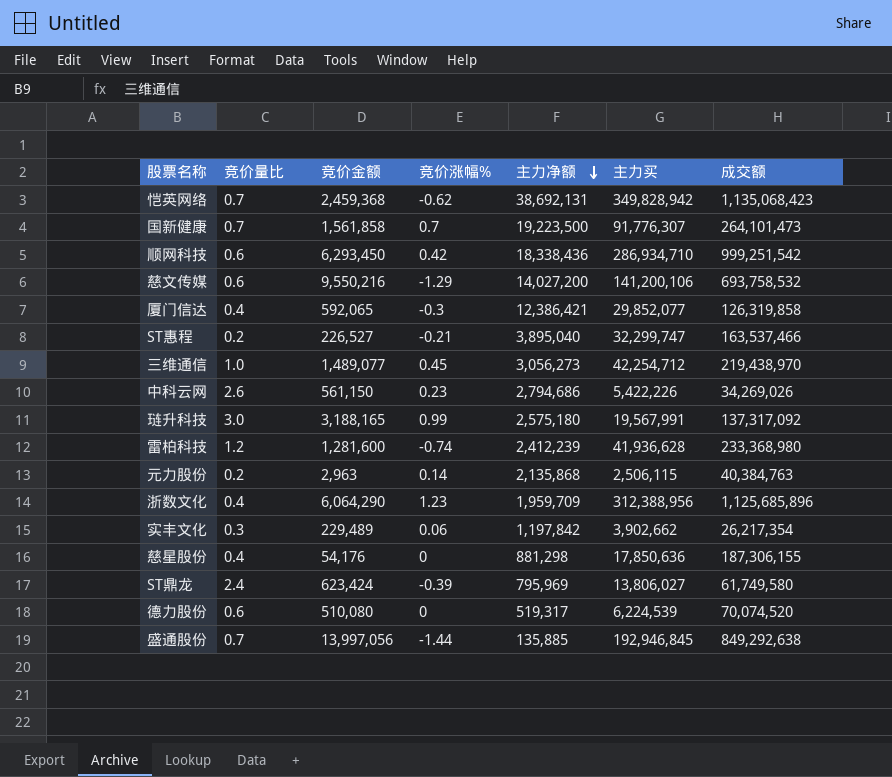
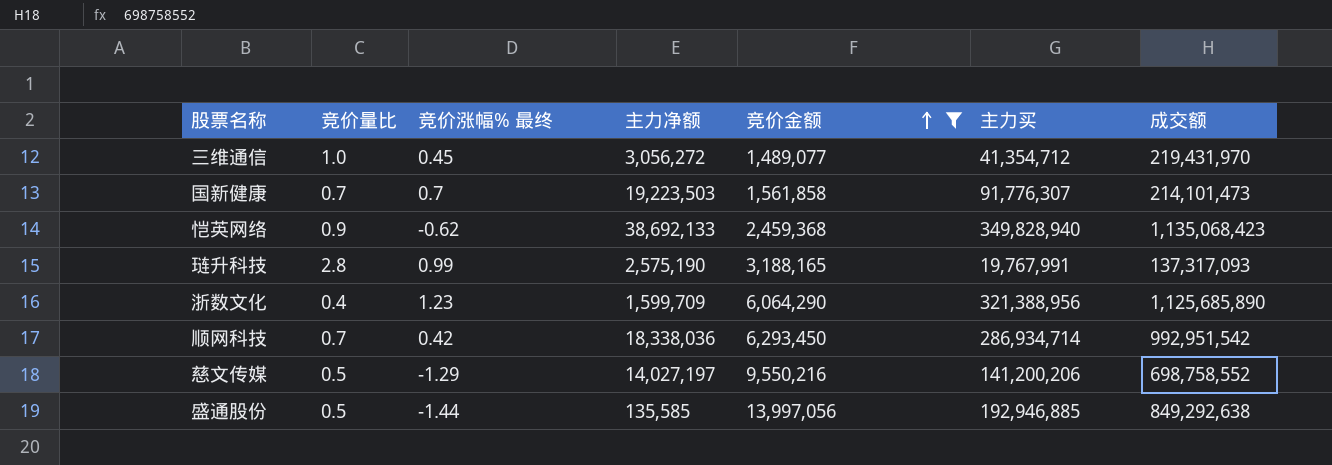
filter: none -> 竞价金额 >= 1,489,077
row order: 主力净额 descending -> 竞价金额 ascending
column name: 竞价涨幅% -> 竞价涨幅% 最终
column 竞价金额 | position: 3 -> 5
三维通信 | 主力净额: 3,056,273 -> 3,056,272
三维通信 | 主力买: 42,254,712 -> 41,354,712
三维通信 | 成交额: 219,438,970 -> 219,431,970
国新健康 | 主力净额: 19,223,500 -> 19,223,503
国新健康 | 成交额: 264,101,473 -> 214,101,473
恺英网络 | 竞价量比: 0.7 -> 0.9
恺英网络 | 主力净额: 38,692,131 -> 38,692,133
恺英网络 | 主力买: 349,828,942 -> 349,828,940
琏升科技 | 竞价量比: 3.0 -> 2.8
琏升科技 | 主力净额: 2,575,180 -> 2,575,190
琏升科技 | 主力买: 19,567,991 -> 19,767,991
琏升科技 | 成交额: 137,317,092 -> 137,317,093
浙数文化 | 主力净额: 1,959,709 -> 1,599,709
浙数文化 | 主力买: 312,388,956 -> 321,388,956
浙数文化 | 成交额: 1,125,685,896 -> 1,125,685,890
顺网科技 | 竞价量比: 0.6 -> 0.7
顺网科技 | 主力净额: 18,338,436 -> 18,338,036
顺网科技 | 主力买: 286,934,710 -> 286,934,714
顺网科技 | 成交额: 999,251,542 -> 992,951,542
慈文传媒 | 竞价量比: 0.6 -> 0.5
慈文传媒 | 主力净额: 14,027,200 -> 14,027,197
慈文传媒 | 主力买: 141,200,106 -> 141,200,206
慈文传媒 | 成交额: 693,758,532 -> 698,758,552
盛通股份 | 竞价量比: 0.7 -> 0.5
盛通股份 | 主力净额: 135,885 -> 135,585
盛通股份 | 主力买: 192,946,845 -> 192,946,885

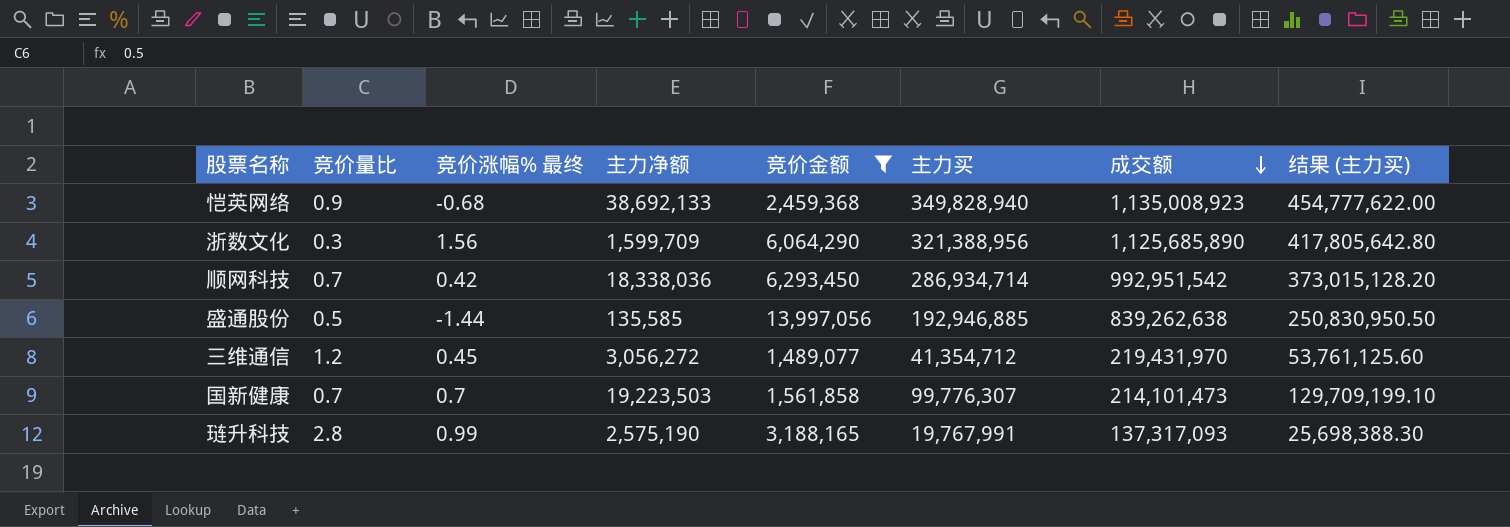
row order: 竞价金额 ascending -> 成交额 descending
column 结果 (主力买) | formula: none -> [主力买] * 1.3
row 慈文传媒: 0.5 | -1.29 | 14,027,197 | 9,550,216 | 141,200,206 | 698,758,552 -> none
恺英网络 | 竞价涨幅% 最终: -0.62 -> -0.68
恺英网络 | 成交额: 1,135,068,423 -> 1,135,008,923
浙数文化 | 竞价量比: 0.4 -> 0.3
浙数文化 | 竞价涨幅% 最终: 1.23 -> 1.56
盛通股份 | 成交额: 849,292,638 -> 839,262,638
三维通信 | 竞价量比: 1.0 -> 1.2
国新健康 | 主力买: 91,776,307 -> 99,776,307

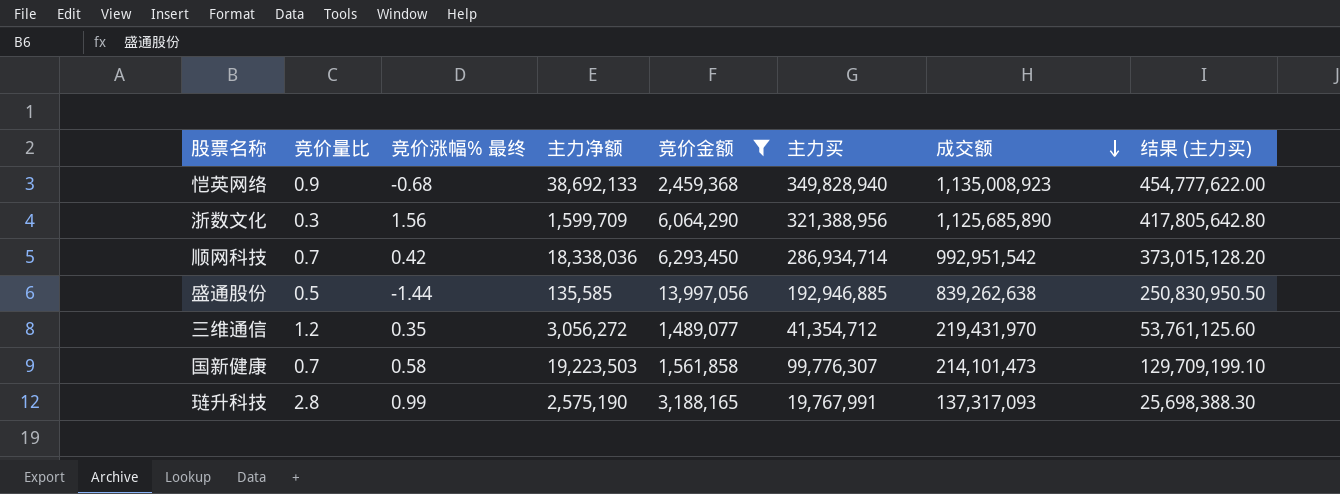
三维通信 | 竞价涨幅% 最终: 0.45 -> 0.35
国新健康 | 竞价涨幅% 最终: 0.7 -> 0.58

